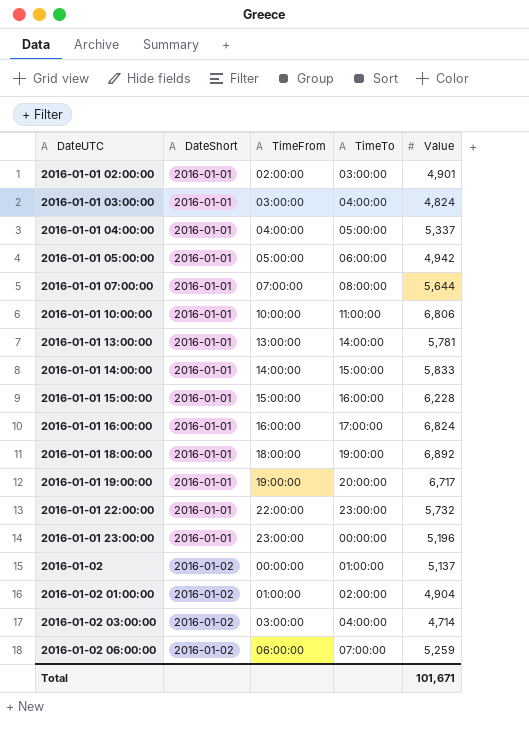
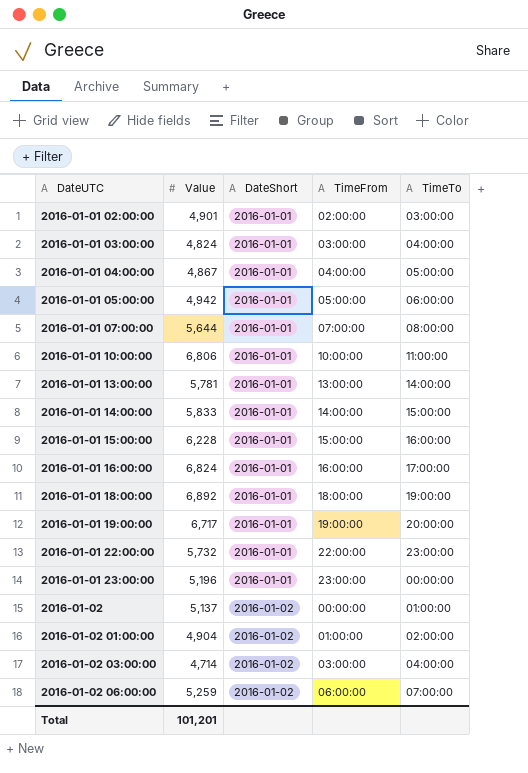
column Value | position: 5 -> 2
2016-01-01 04:00:00 | Value: 5,337 -> 4,867
Total | Value: 101,671 -> 101,201

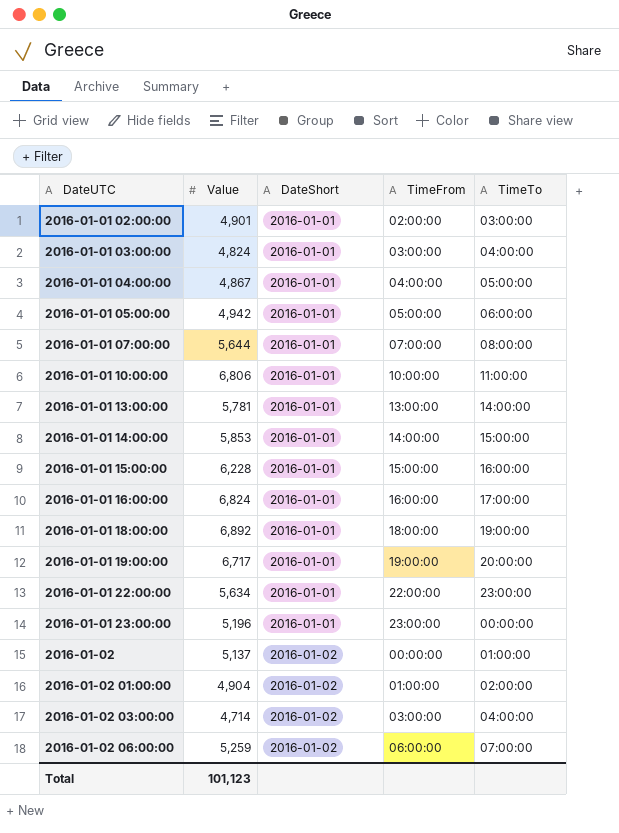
2016-01-01 14:00:00 | Value: 5,833 -> 5,853
2016-01-01 22:00:00 | Value: 5,732 -> 5,634
Total | Value: 101,201 -> 101,123

